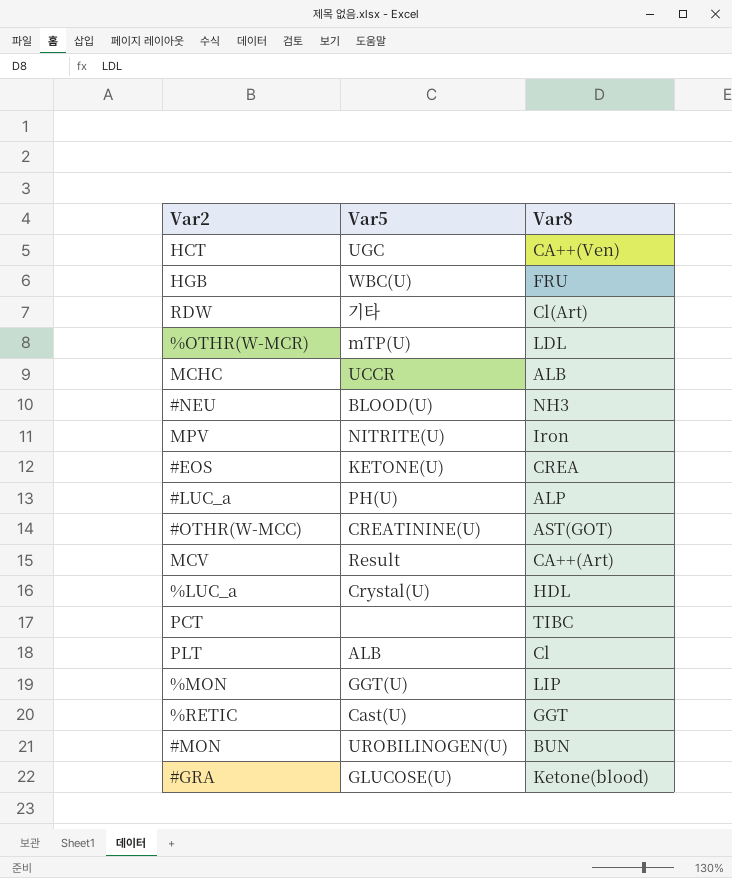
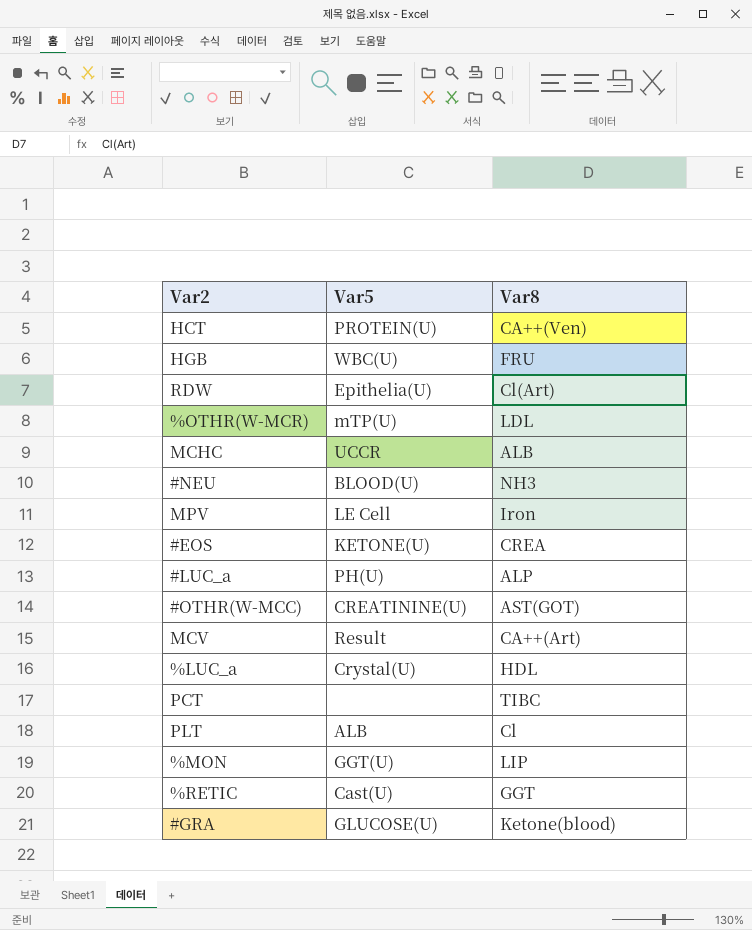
row #MON: UROBILINOGEN(U) | BUN -> none
HCT | Var5: UGC -> PROTEIN(U)
RDW | Var5: 기타 -> Epithelia(U)
MPV | Var5: NITRITE(U) -> LE Cell

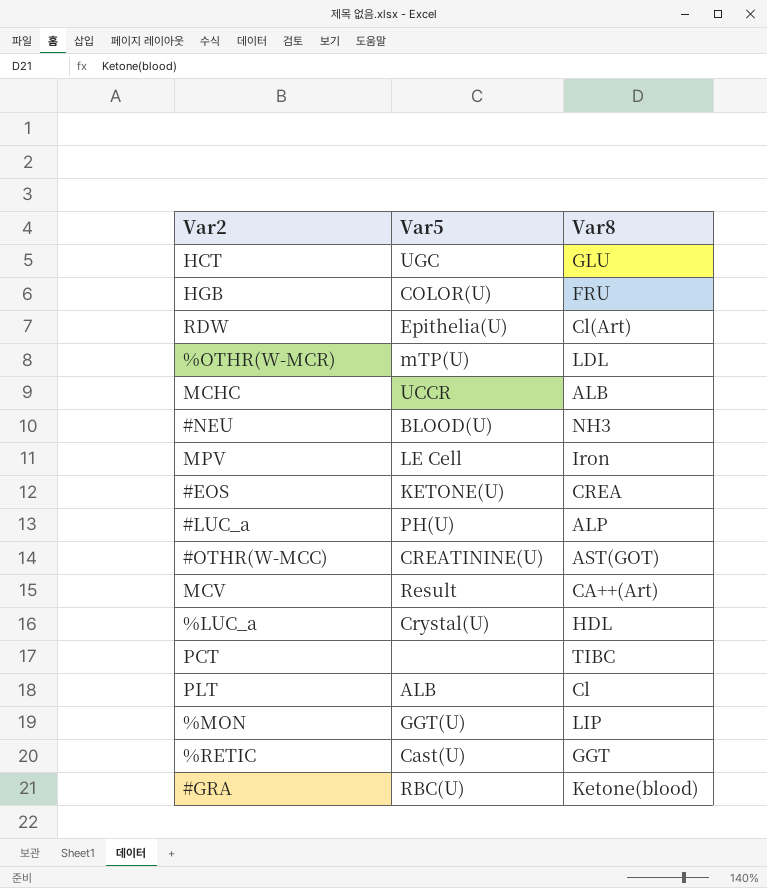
HCT | Var5: PROTEIN(U) -> UGC
HCT | Var8: CA++(Ven) -> GLU
HGB | Var5: WBC(U) -> COLOR(U)
#GRA | Var5: GLUCOSE(U) -> RBC(U)

